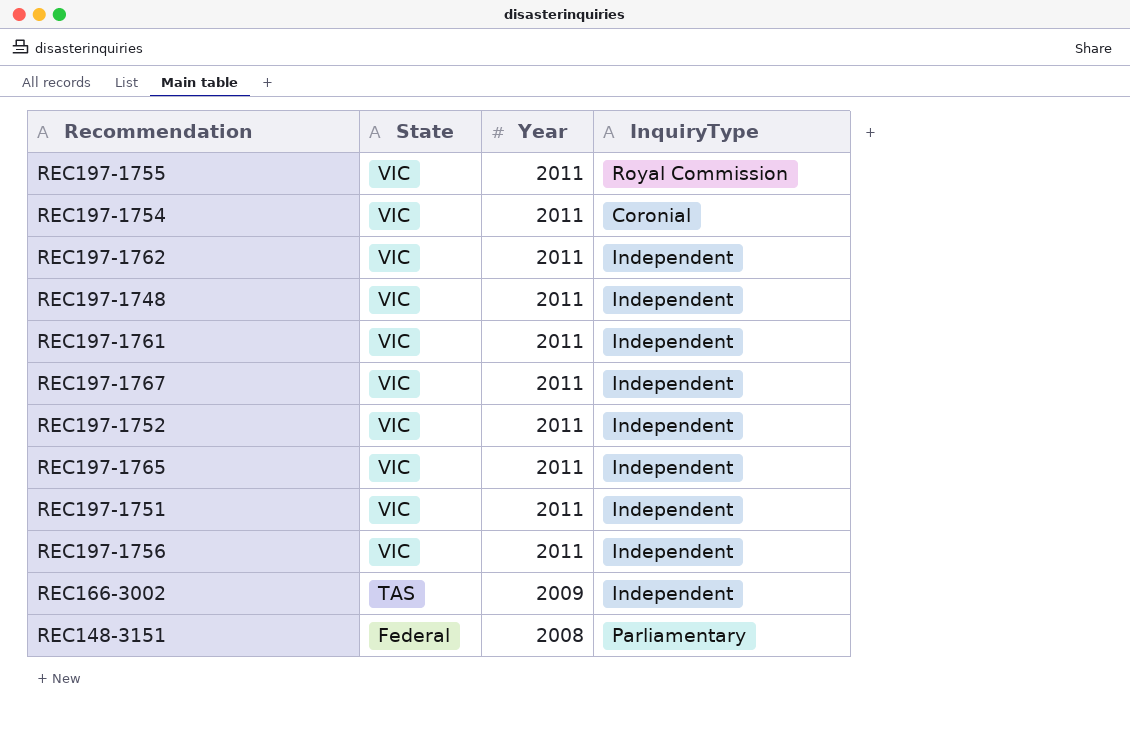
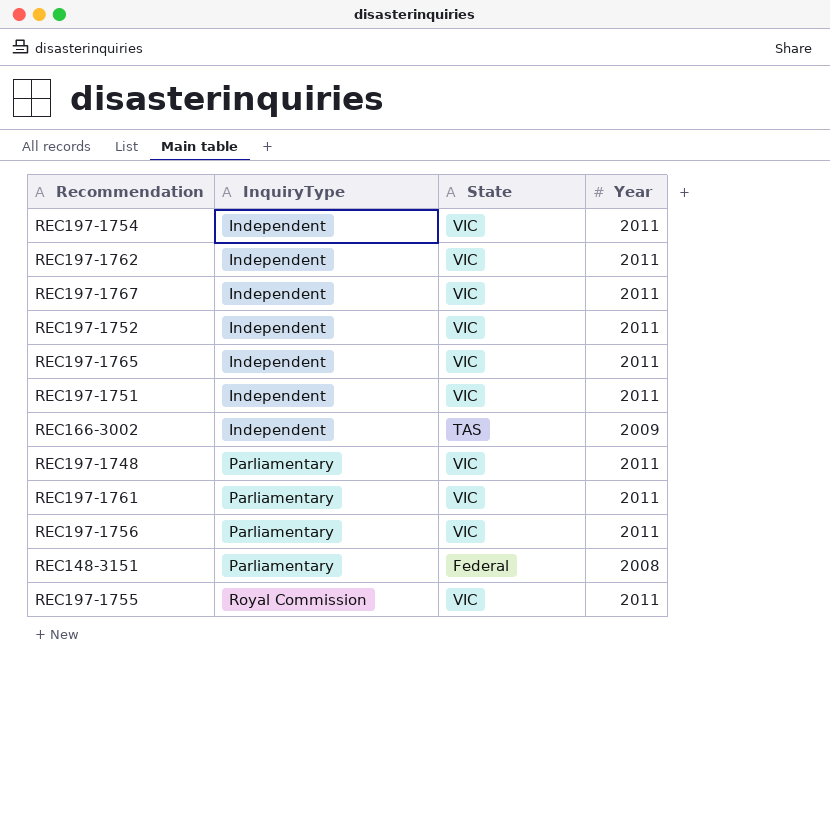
row order: State descending -> InquiryType ascending
column InquiryType | position: 4 -> 2
REC197-1754 | InquiryType: Coronial -> Independent
REC197-1748 | InquiryType: Independent -> Parliamentary
REC197-1761 | InquiryType: Independent -> Parliamentary
REC197-1756 | InquiryType: Independent -> Parliamentary

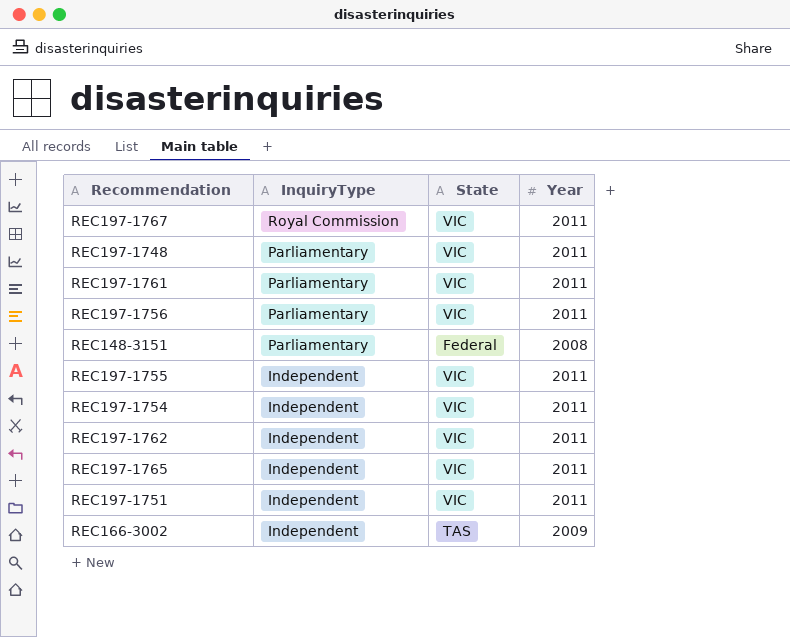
row order: InquiryType ascending -> InquiryType descending
row REC197-1752: Independent | VIC | 2011 -> none
REC197-1767 | InquiryType: Independent -> Royal Commission
REC197-1755 | InquiryType: Royal Commission -> Independent

